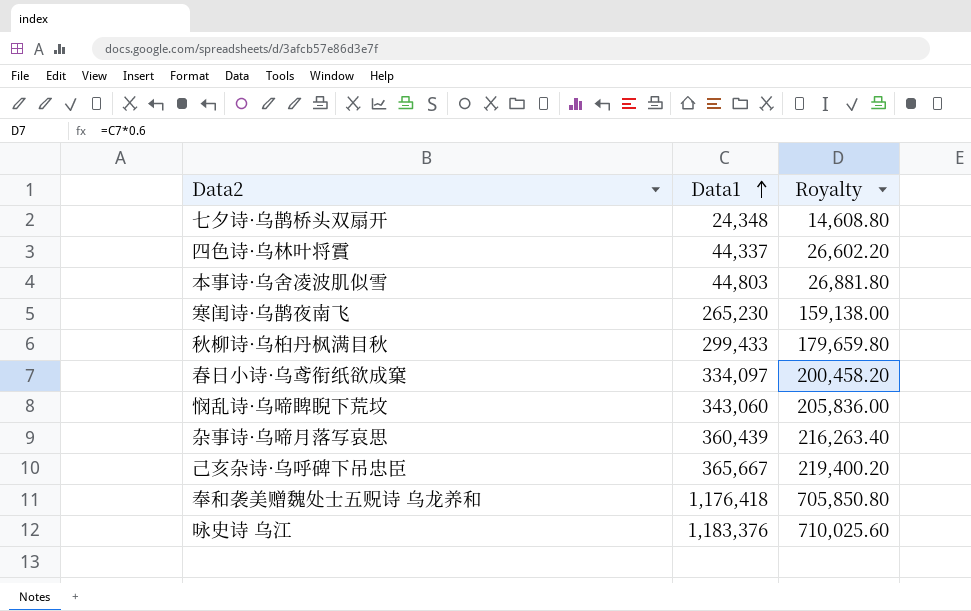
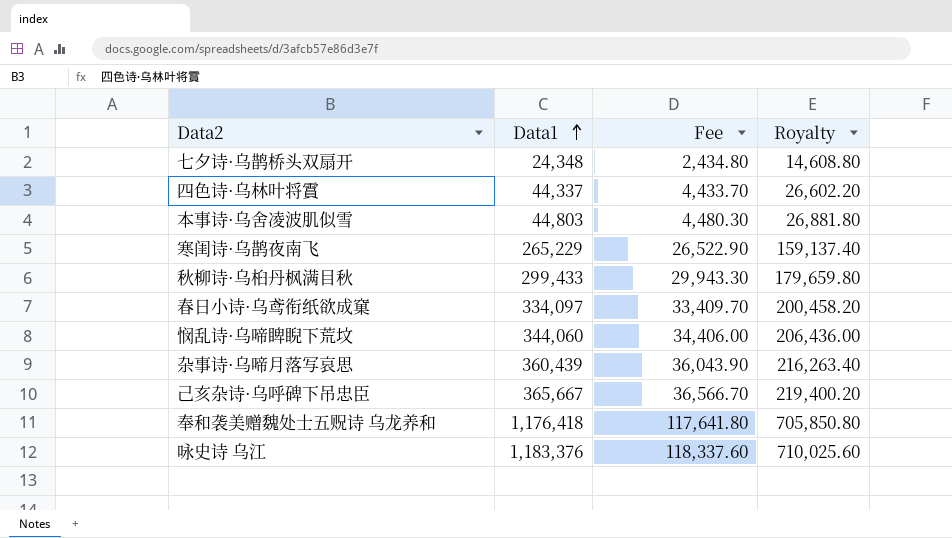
column Fee | formula: none -> [Data1] * 0.1
寒闺诗·乌鹊夜南飞 | Data1: 265,230 -> 265,229
寒闺诗·乌鹊夜南飞 | Royalty: 159,138.00 -> 159,137.40
悯乱诗·乌啼睥睨下荒坟 | Data1: 343,060 -> 344,060
悯乱诗·乌啼睥睨下荒坟 | Royalty: 205,836.00 -> 206,436.00

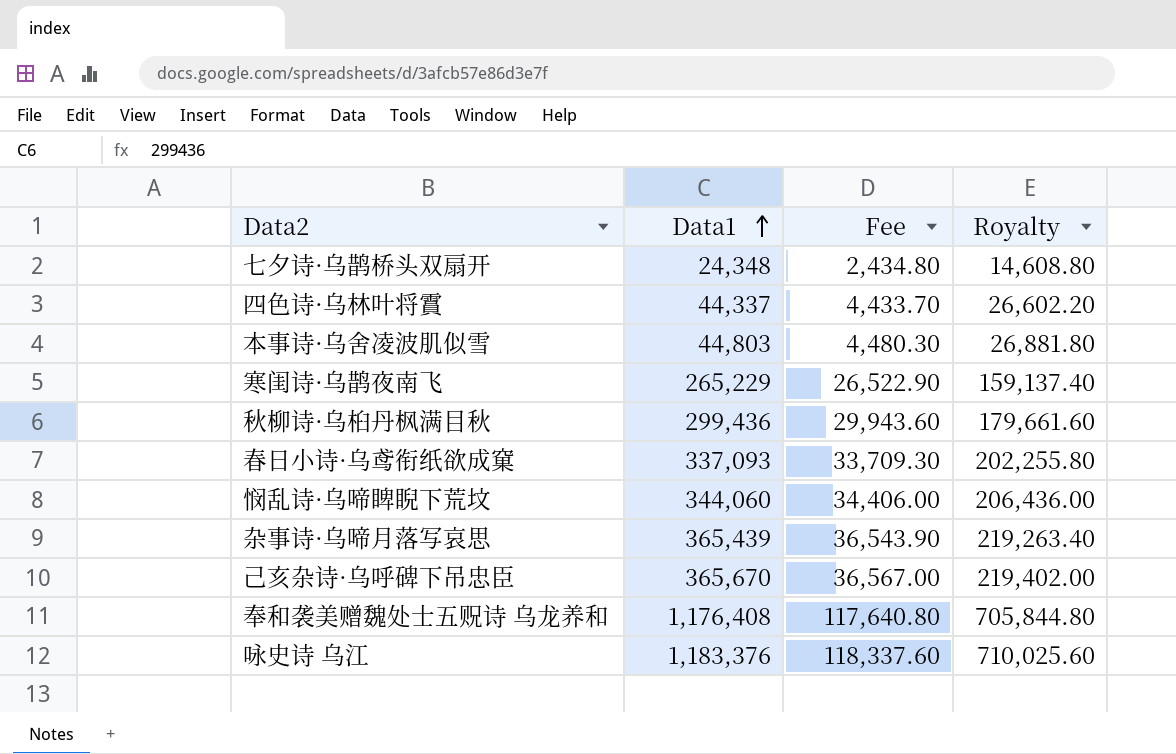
秋柳诗·乌桕丹枫满目秋 | Data1: 299,433 -> 299,436
秋柳诗·乌桕丹枫满目秋 | Fee: 29,943.30 -> 29,943.60
秋柳诗·乌桕丹枫满目秋 | Royalty: 179,659.80 -> 179,661.60
春日小诗·乌鸢衔纸欲成窠 | Data1: 334,097 -> 337,093
春日小诗·乌鸢衔纸欲成窠 | Fee: 33,409.70 -> 33,709.30
春日小诗·乌鸢衔纸欲成窠 | Royalty: 200,458.20 -> 202,255.80
杂事诗·乌啼月落写哀思 | Data1: 360,439 -> 365,439
杂事诗·乌啼月落写哀思 | Fee: 36,043.90 -> 36,543.90
杂事诗·乌啼月落写哀思 | Royalty: 216,263.40 -> 219,263.40
己亥杂诗·乌呼碑下吊忠臣 | Data1: 365,667 -> 365,670
己亥杂诗·乌呼碑下吊忠臣 | Fee: 36,566.70 -> 36,567.00
己亥杂诗·乌呼碑下吊忠臣 | Royalty: 219,400.20 -> 219,402.00
奉和袭美赠魏处士五贶诗 乌龙养和 | Data1: 1,176,418 -> 1,176,408
奉和袭美赠魏处士五贶诗 乌龙养和 | Fee: 117,641.80 -> 117,640.80
奉和袭美赠魏处士五贶诗 乌龙养和 | Royalty: 705,850.80 -> 705,844.80

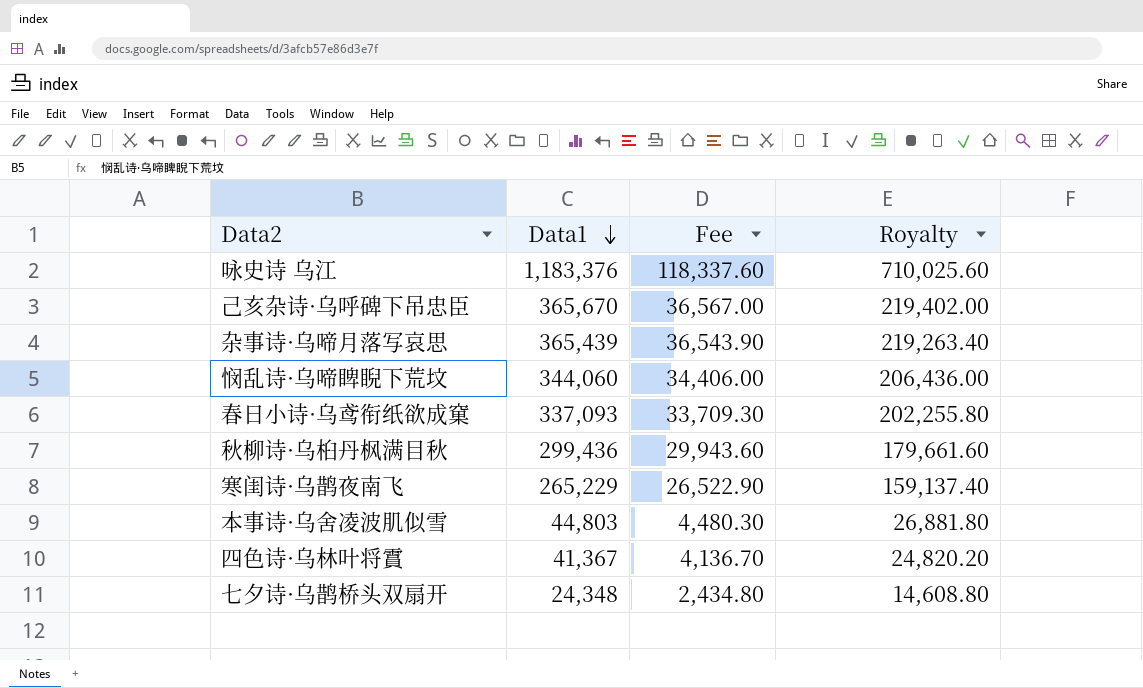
row order: Data1 ascending -> Data1 descending
row 奉和袭美赠魏处士五贶诗 乌龙养和: 1,176,408 | 117,640.80 | 705,844.80 -> none
四色诗·乌林叶将霣 | Data1: 44,337 -> 41,367
四色诗·乌林叶将霣 | Fee: 4,433.70 -> 4,136.70
四色诗·乌林叶将霣 | Royalty: 26,602.20 -> 24,820.20

